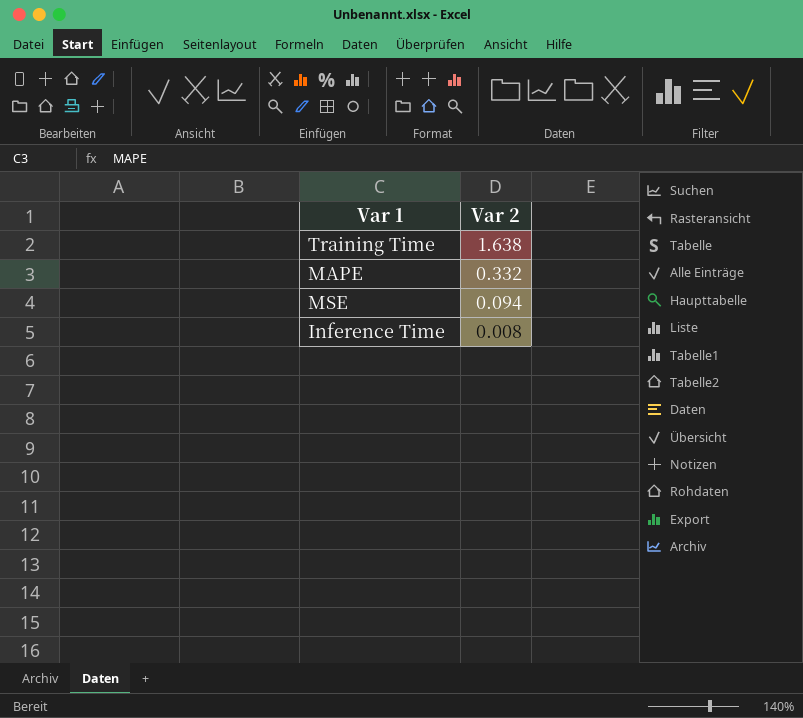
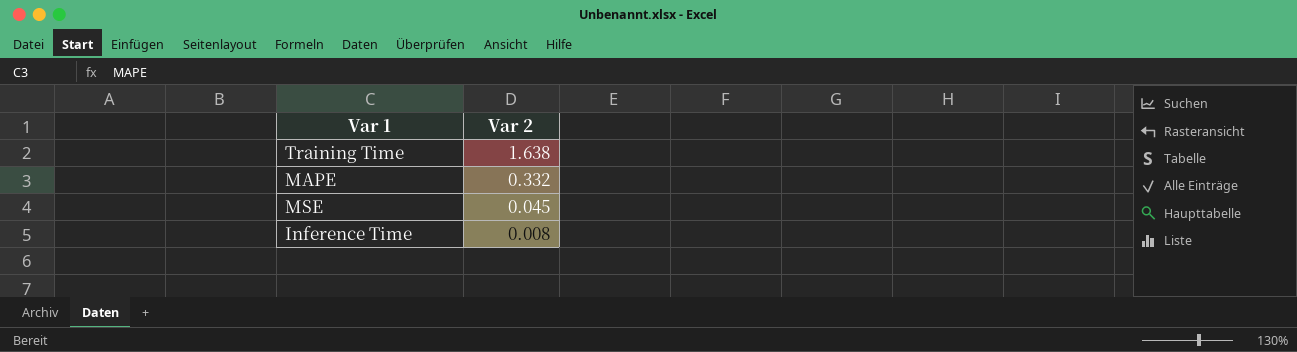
MSE | Var 2: 0.094 -> 0.045

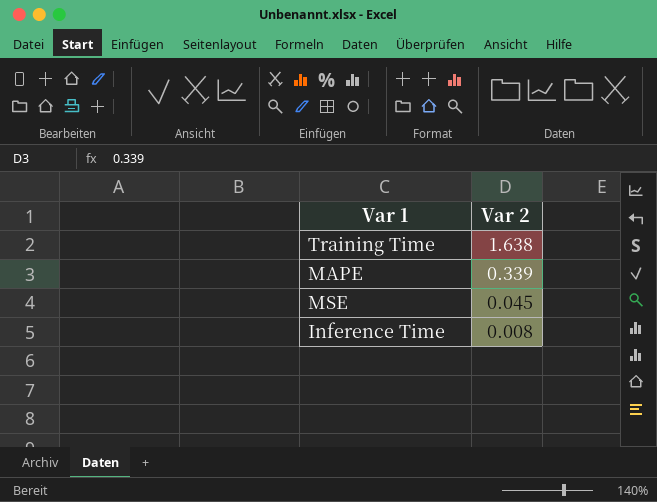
MAPE | Var 2: 0.332 -> 0.339

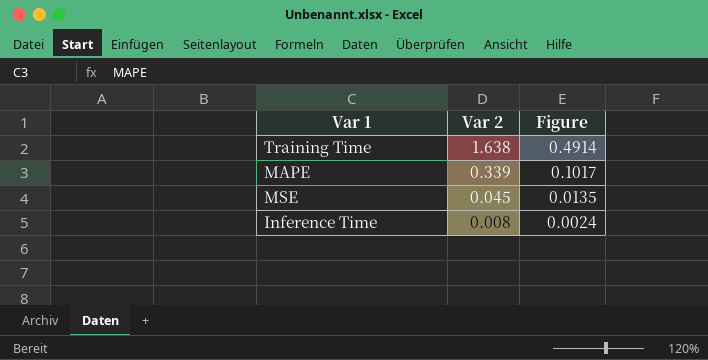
column Figure | formula: none -> [Var 2] * 0.3

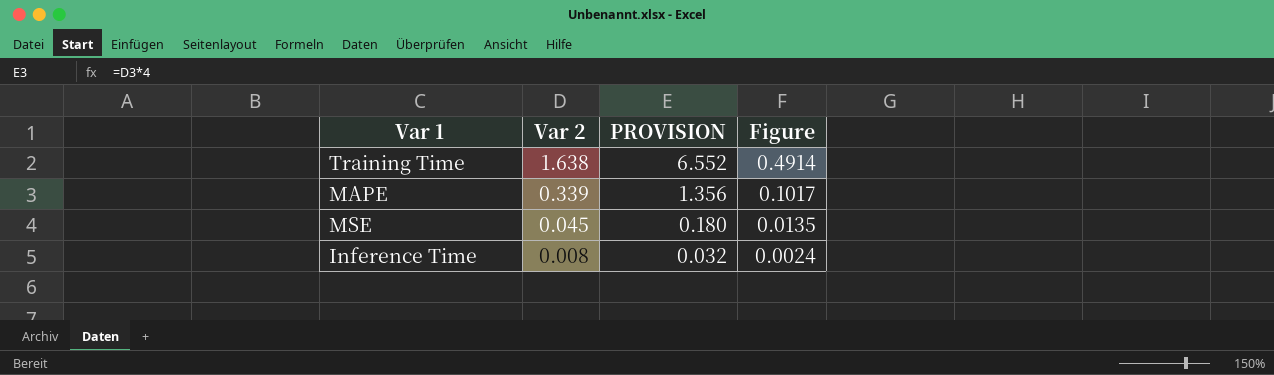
column PROVISION | formula: none -> [Var 2] * 4

